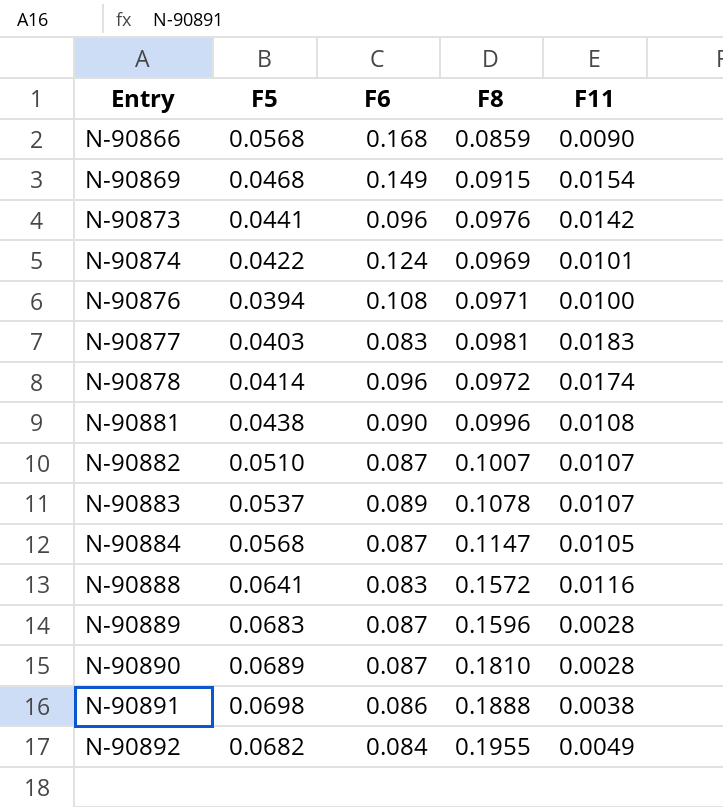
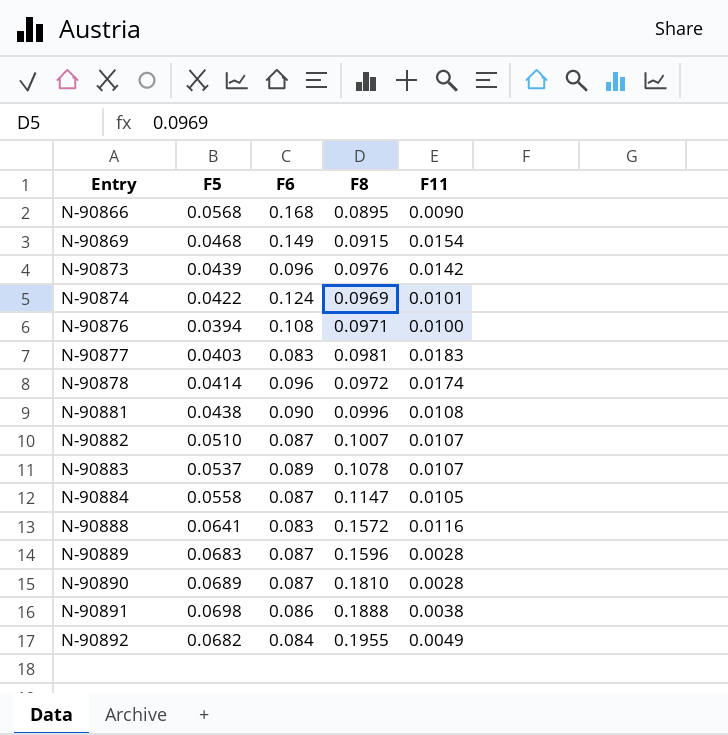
N-90866 | F8: 0.0859 -> 0.0895
N-90873 | F5: 0.0441 -> 0.0439
N-90884 | F5: 0.0568 -> 0.0558

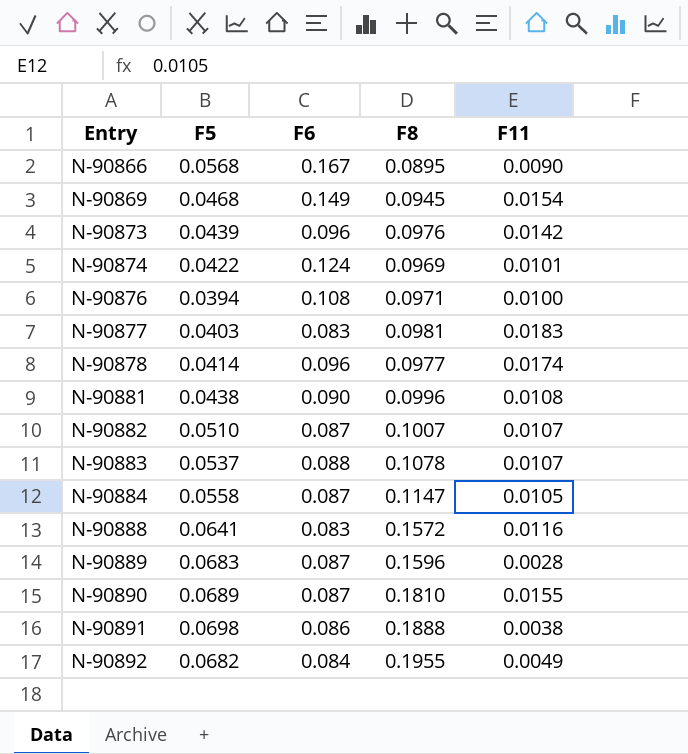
N-90866 | F6: 0.168 -> 0.167
N-90869 | F8: 0.0915 -> 0.0945
N-90878 | F8: 0.0972 -> 0.0977
N-90883 | F6: 0.089 -> 0.088
N-90890 | F11: 0.0028 -> 0.0155

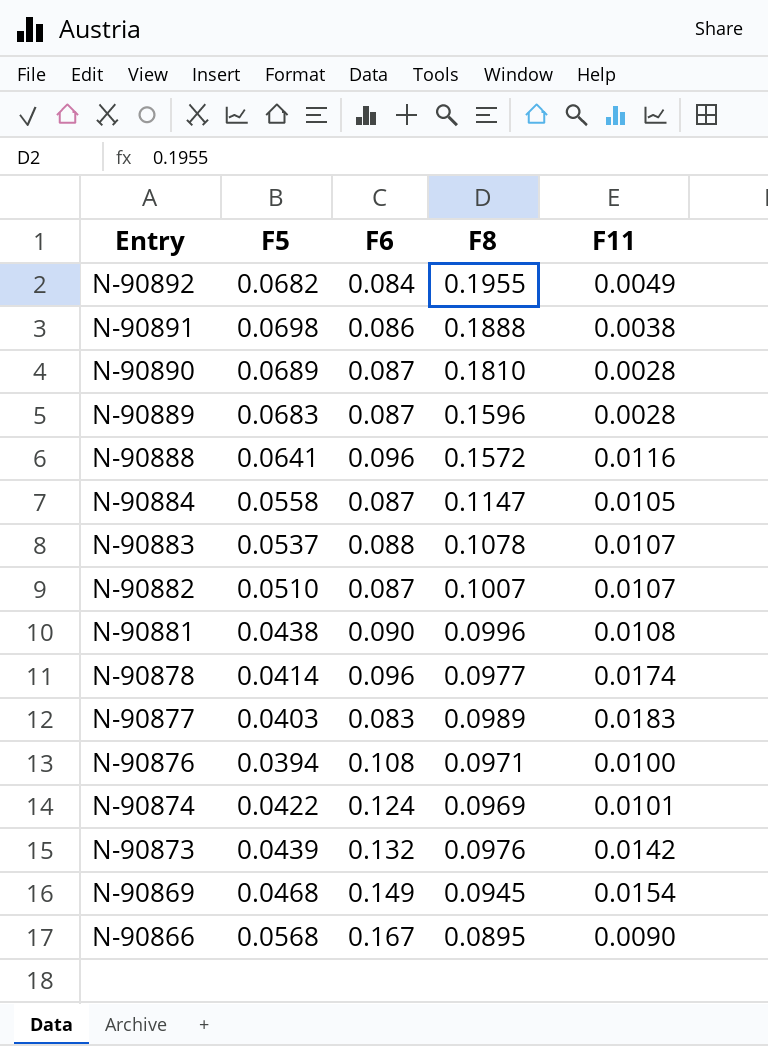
row order: Entry ascending -> Entry descending
N-90890 | F11: 0.0155 -> 0.0028
N-90888 | F6: 0.083 -> 0.096
N-90877 | F8: 0.0981 -> 0.0989
N-90873 | F6: 0.096 -> 0.132

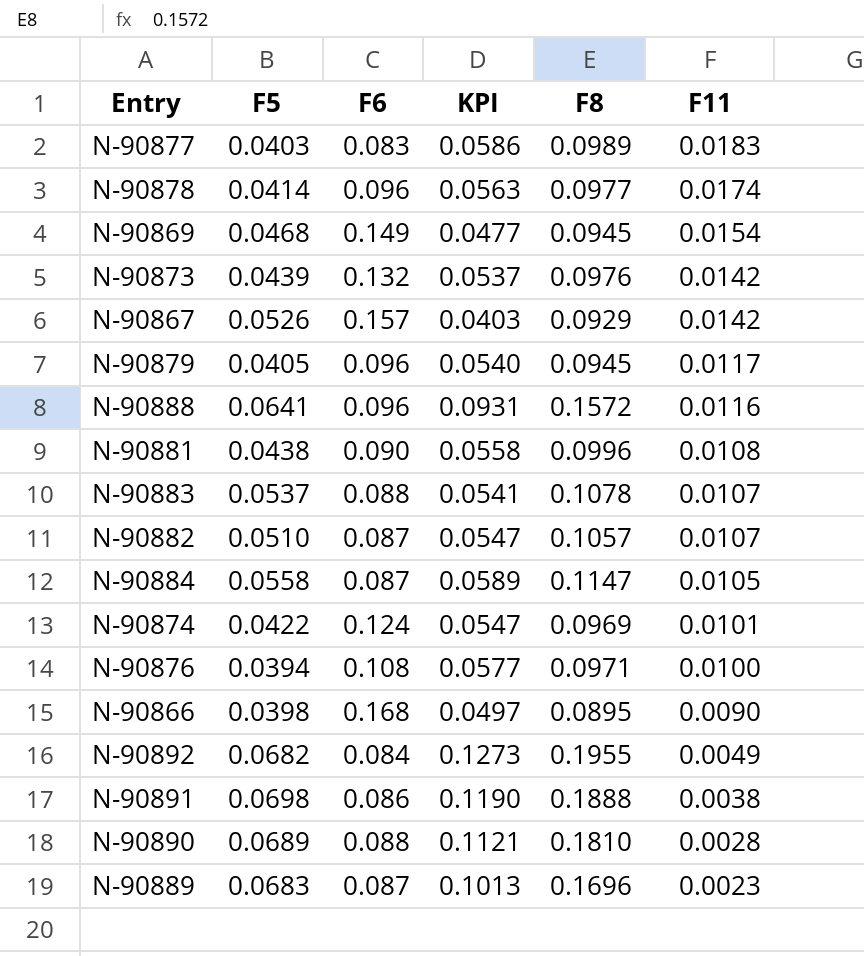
row order: Entry descending -> F11 descending
column KPI | formula: none -> [F8] - [F5]
row N-90867: none -> 0.0526 | 0.157 | 0.0403 | 0.0929 | 0.0142
row N-90879: none -> 0.0405 | 0.096 | 0.0540 | 0.0945 | 0.0117
N-90882 | F8: 0.1007 -> 0.1057
N-90866 | F5: 0.0568 -> 0.0398
N-90866 | F6: 0.167 -> 0.168
N-90890 | F6: 0.087 -> 0.088
N-90889 | F8: 0.1596 -> 0.1696
N-90889 | F11: 0.0028 -> 0.0023

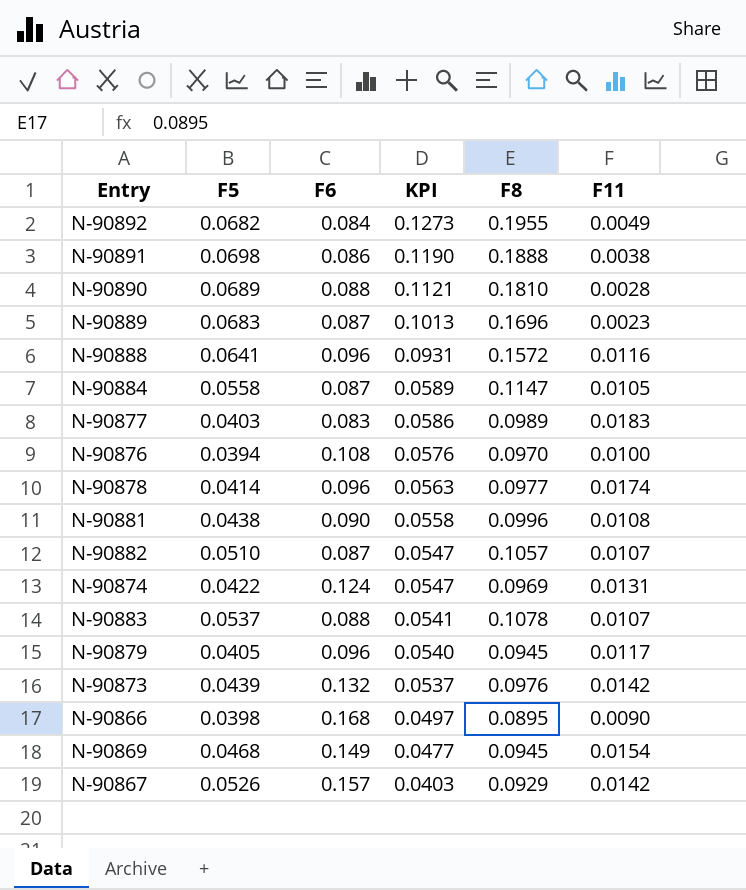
row order: F11 descending -> KPI descending
N-90876 | KPI: 0.0577 -> 0.0576
N-90876 | F8: 0.0971 -> 0.0970
N-90874 | F11: 0.0101 -> 0.0131

